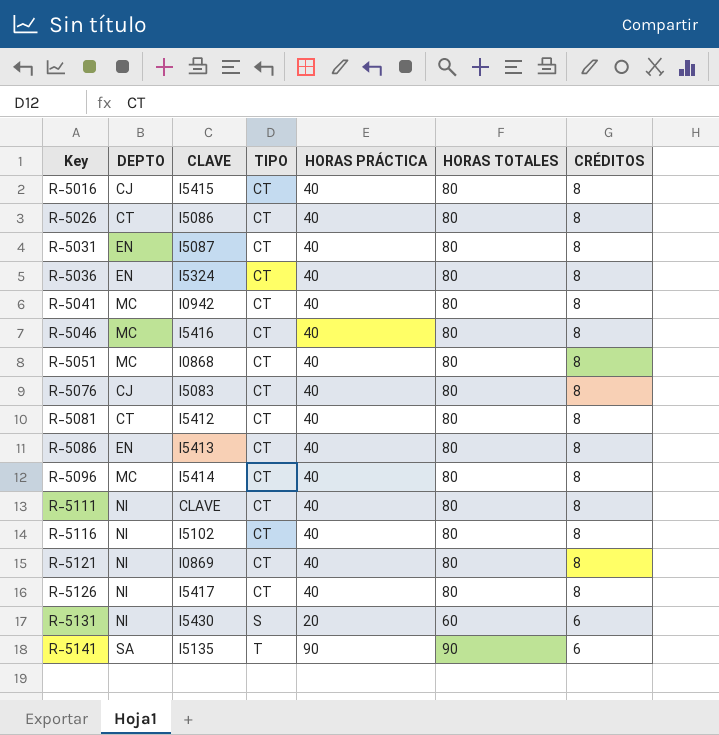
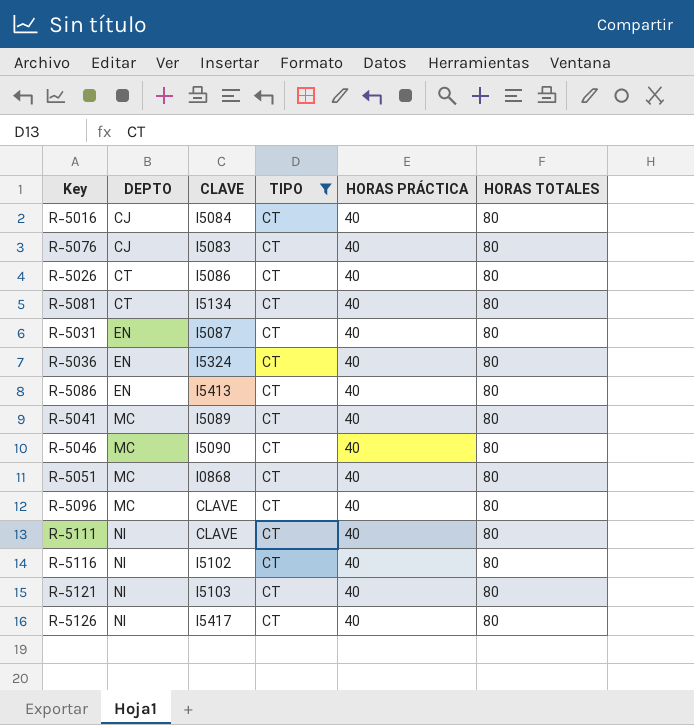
filter: none -> TIPO = CT
row order: Key ascending -> DEPTO ascending
column CRÉDITOS | position: 7 -> none
R-5016 | CLAVE: I5415 -> I5084
R-5081 | CLAVE: I5412 -> I5134
R-5041 | CLAVE: I0942 -> I5089
R-5046 | CLAVE: I5416 -> I5090
R-5096 | CLAVE: I5414 -> CLAVE
R-5121 | CLAVE: I0869 -> I5103

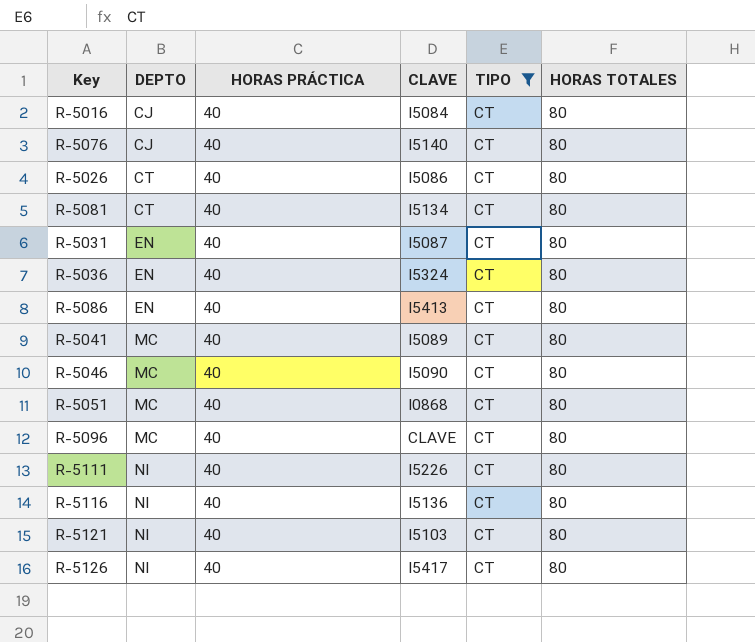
column HORAS PRÁCTICA | position: 5 -> 3
R-5076 | CLAVE: I5083 -> I5140
R-5111 | CLAVE: CLAVE -> I5226
R-5116 | CLAVE: I5102 -> I5136

